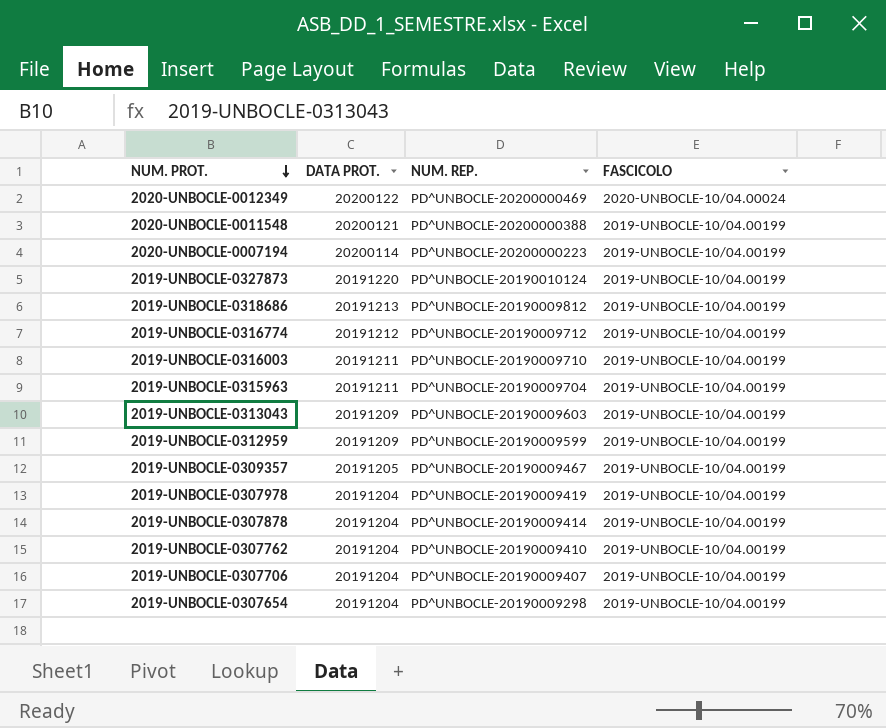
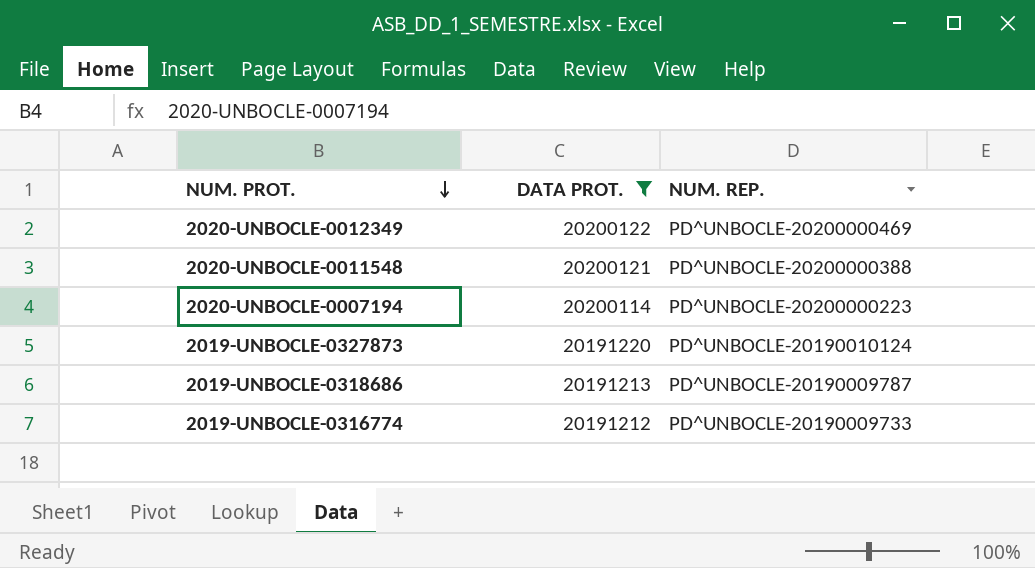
filter: none -> DATA PROT. >= 20191212
column FASCICOLO | position: 4 -> none
2019-UNBOCLE-0318686 | NUM. REP.: PD^UNBOCLE-20190009812 -> PD^UNBOCLE-20190009787
2019-UNBOCLE-0316774 | NUM. REP.: PD^UNBOCLE-20190009712 -> PD^UNBOCLE-20190009733

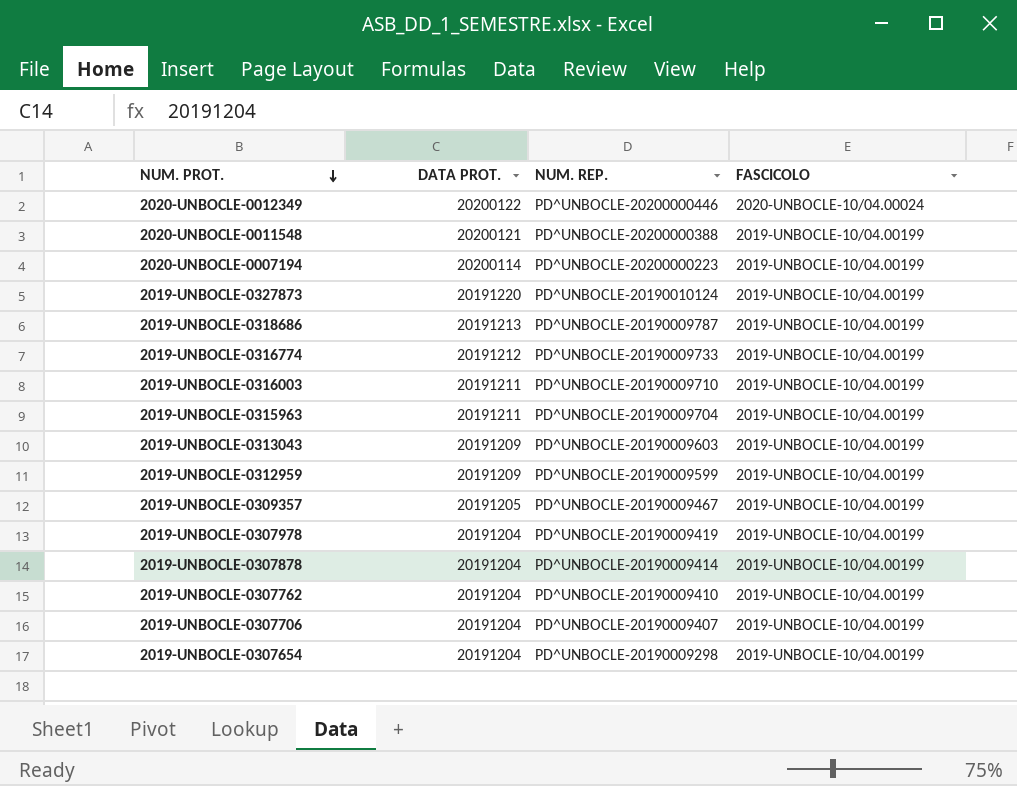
filter: DATA PROT. >= 20191212 -> none
column FASCICOLO | position: none -> 4
2020-UNBOCLE-0012349 | NUM. REP.: PD^UNBOCLE-20200000469 -> PD^UNBOCLE-20200000446

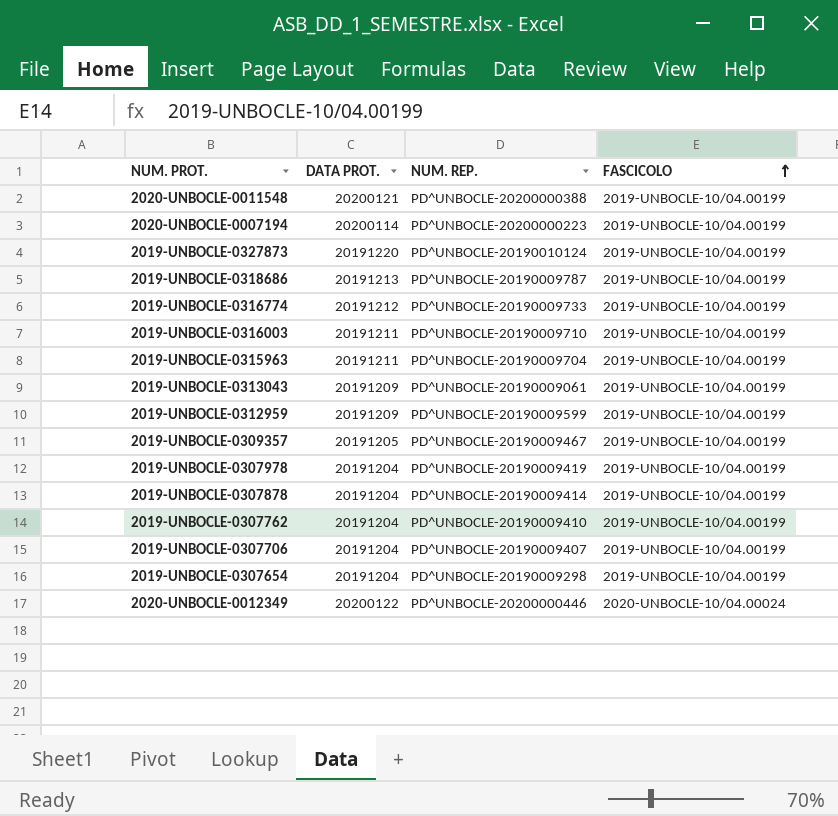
row order: NUM. PROT. descending -> FASCICOLO ascending
2019-UNBOCLE-0313043 | NUM. REP.: PD^UNBOCLE-20190009603 -> PD^UNBOCLE-20190009061

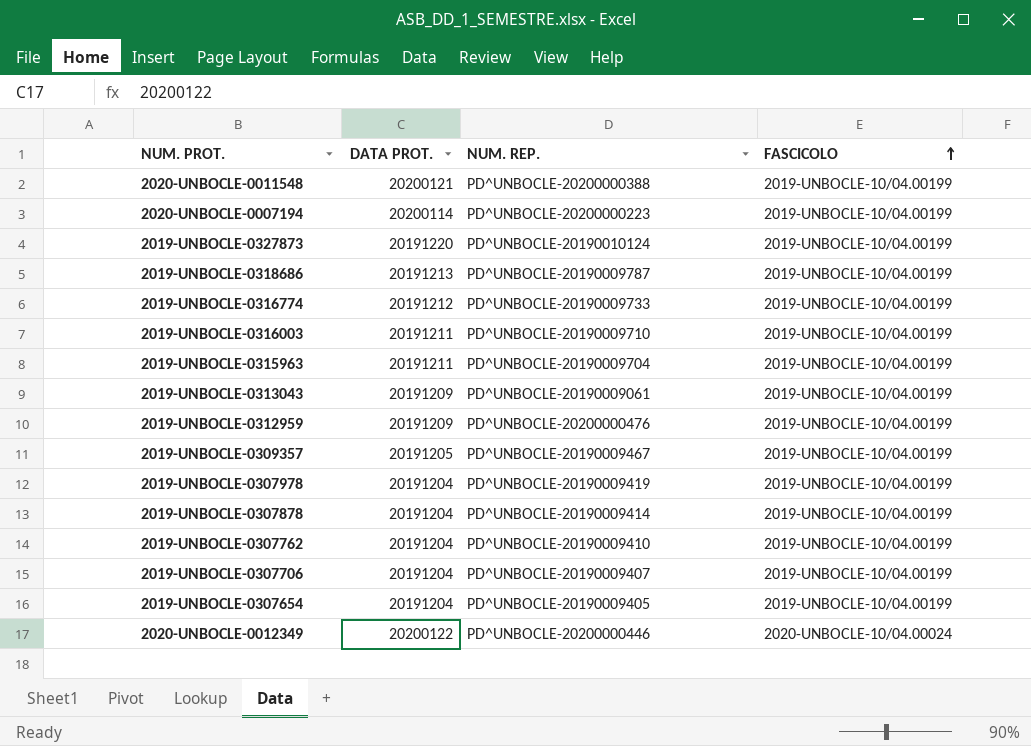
2019-UNBOCLE-0312959 | NUM. REP.: PD^UNBOCLE-20190009599 -> PD^UNBOCLE-20200000476
2019-UNBOCLE-0307654 | NUM. REP.: PD^UNBOCLE-20190009298 -> PD^UNBOCLE-20190009405

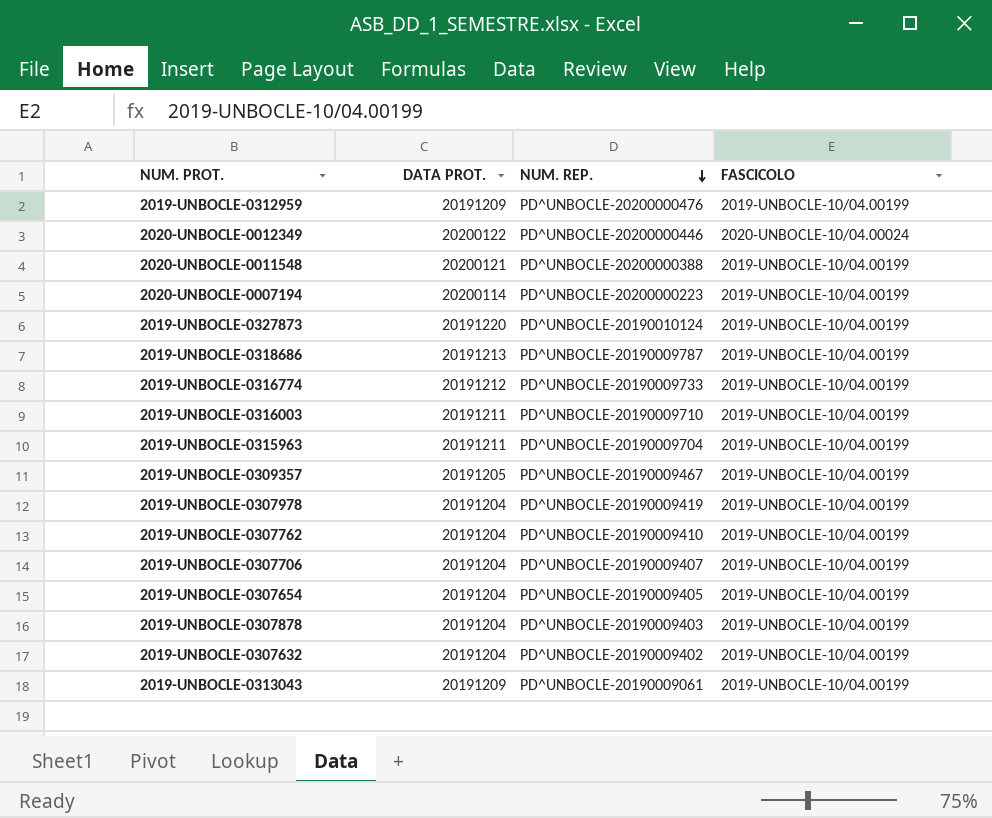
row order: FASCICOLO ascending -> NUM. REP. descending
2019-UNBOCLE-0307878 | NUM. REP.: PD^UNBOCLE-20190009414 -> PD^UNBOCLE-20190009403
row 2019-UNBOCLE-0307632: none -> 20191204 | PD^UNBOCLE-20190009402 | 2019-UNBOCLE-10/04.00199

